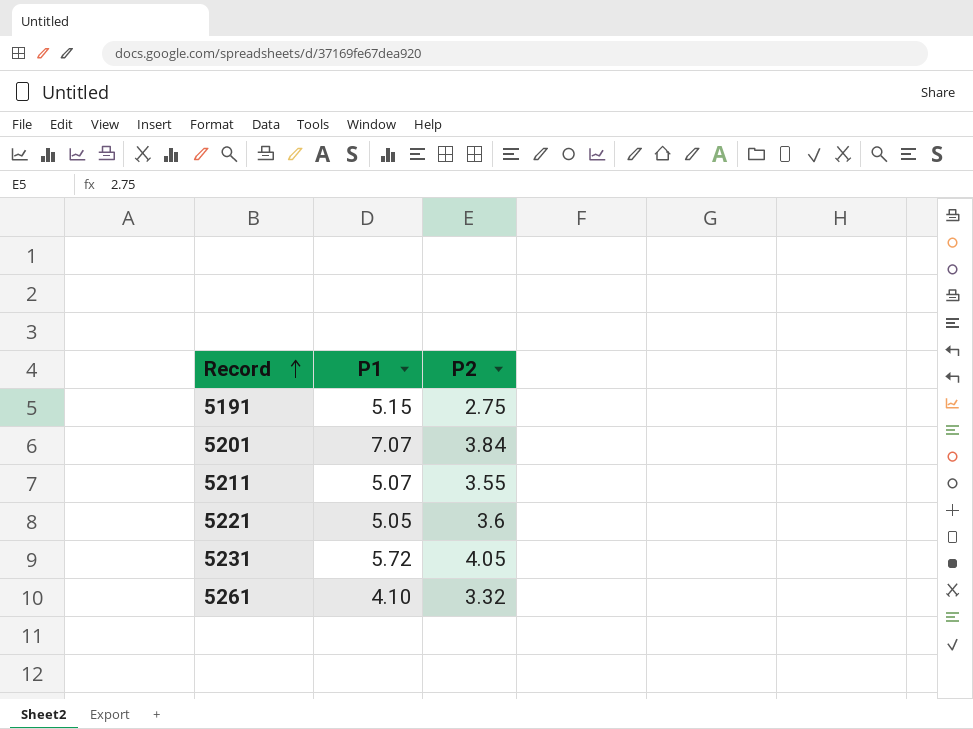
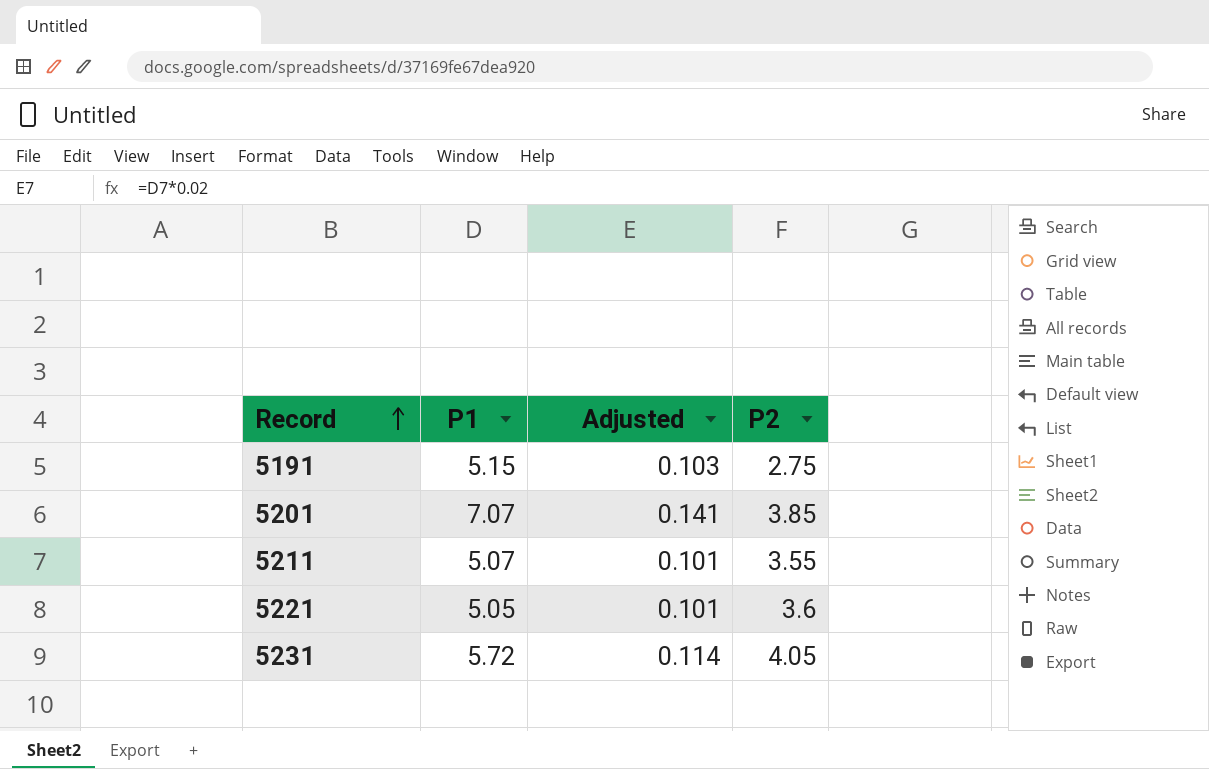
column Adjusted | formula: none -> [P1] * 0.02
row 5261: 4.10 | 3.32 -> none
5201 | P2: 3.84 -> 3.85

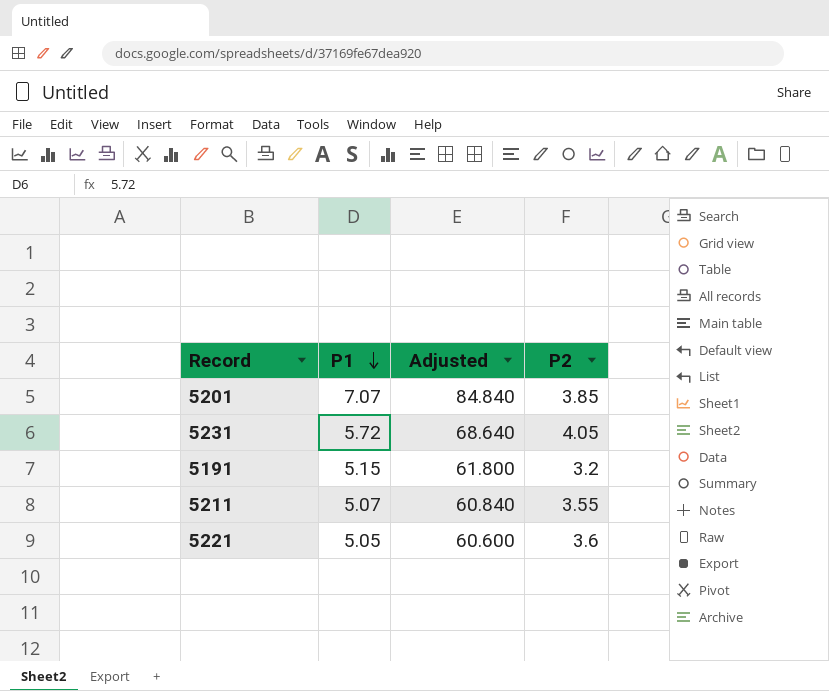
row order: Record ascending -> P1 descending
column Adjusted | formula: [P1] * 0.02 -> [P1] * 12
5191 | P2: 2.75 -> 3.2

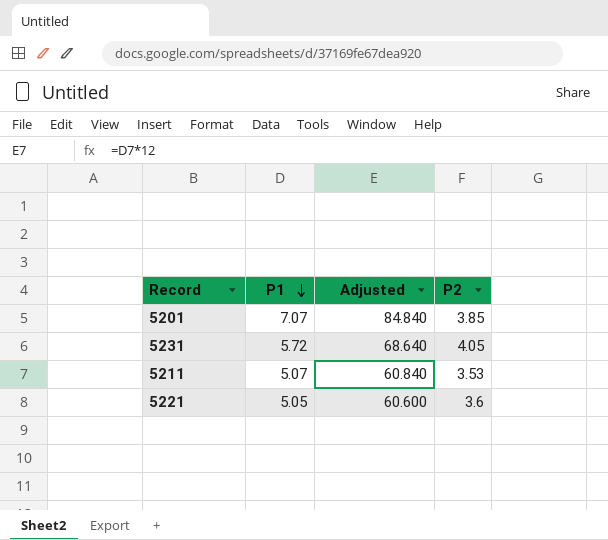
row 5191: 5.15 | 61.800 | 3.2 -> none
5211 | P2: 3.55 -> 3.53

